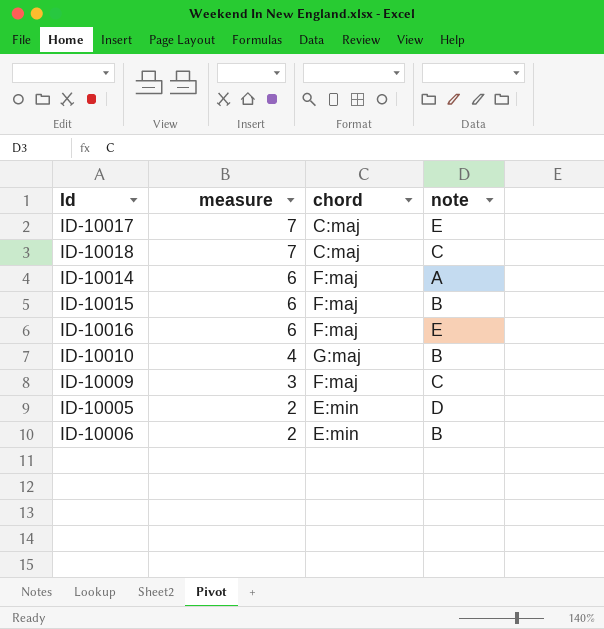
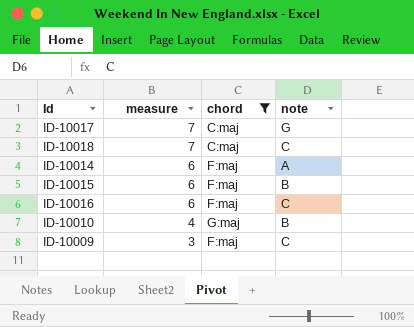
filter: none -> chord != E:min
ID-10017 | note: E -> G
ID-10016 | note: E -> C

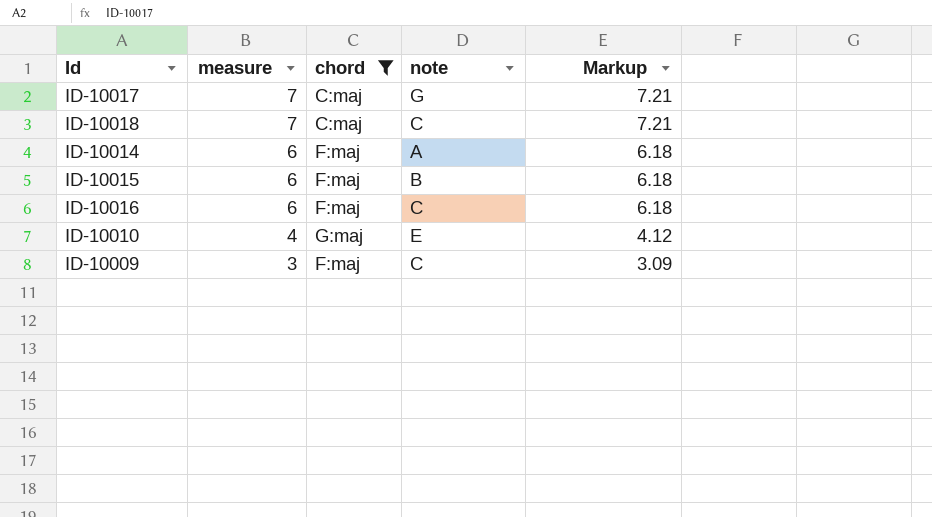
column Markup | formula: none -> [measure] * 1.03
ID-10010 | note: B -> E

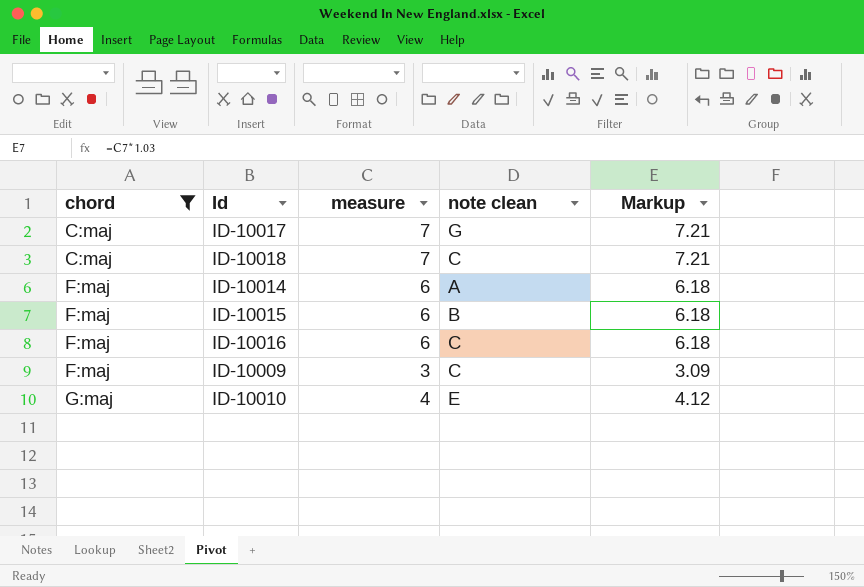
row order: measure descending -> chord ascending
column chord | position: 3 -> 1
column name: note -> note clean

